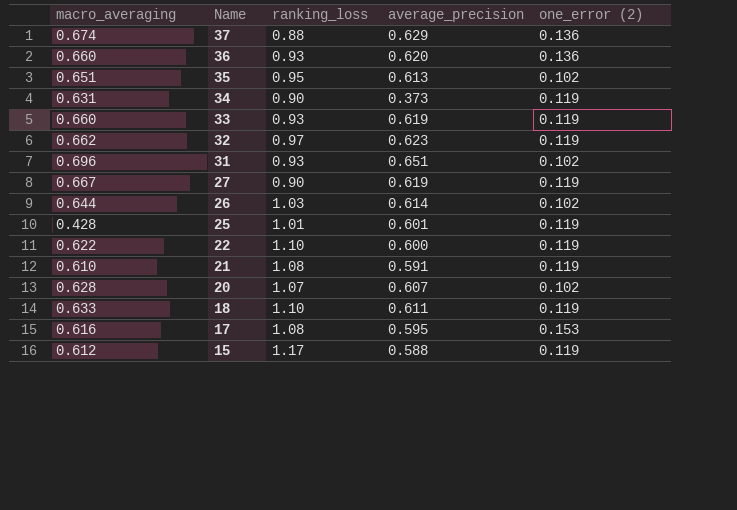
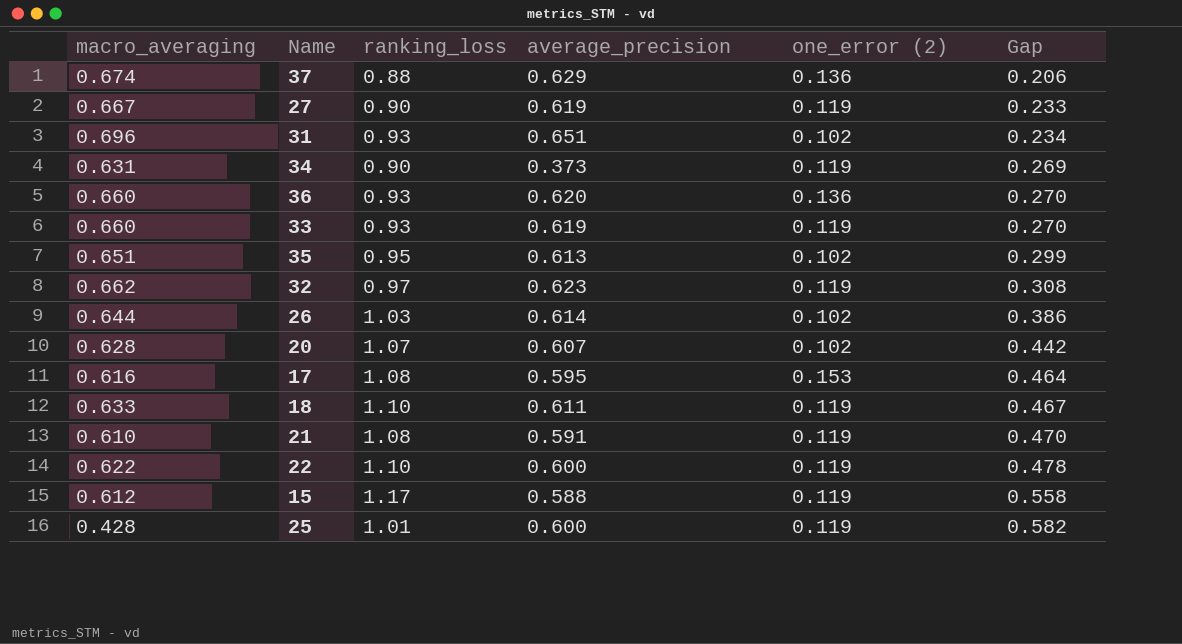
row order: Name descending -> Gap ascending
column Gap | formula: none -> [ranking_loss] - [macro_averaging]
25 | average_precision: 0.601 -> 0.600

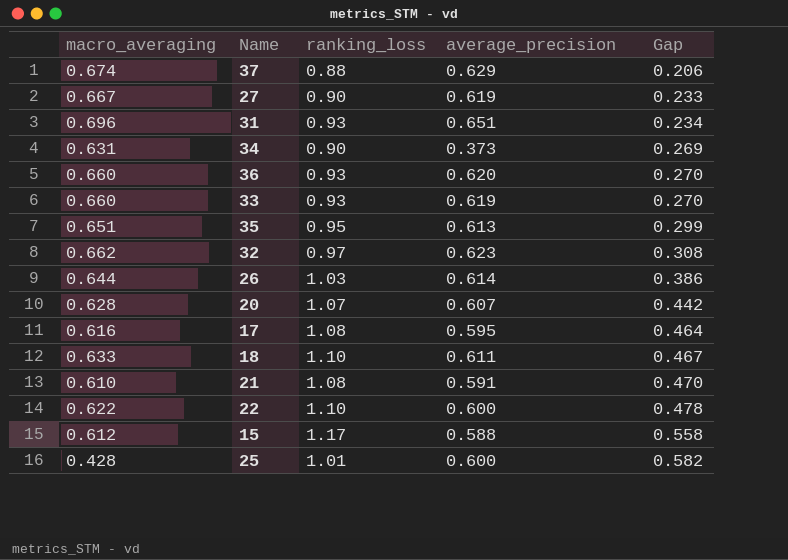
column one_error (2) | position: 5 -> none

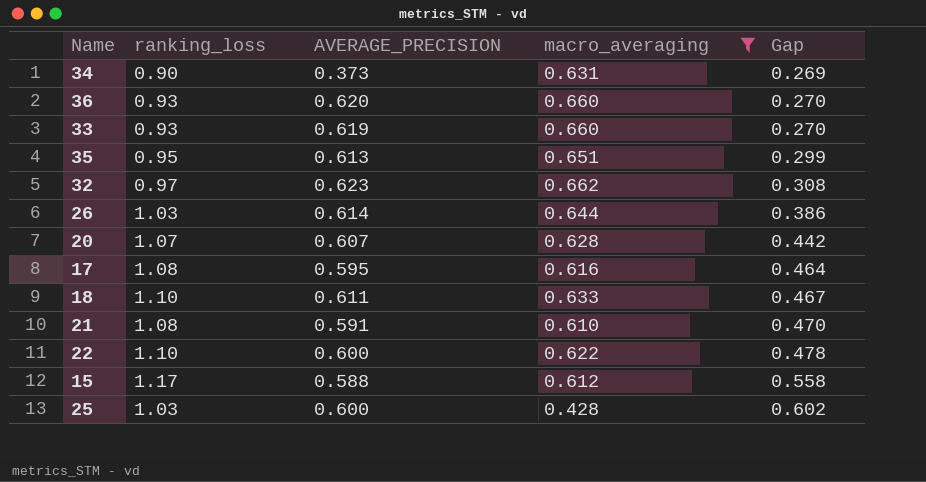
filter: none -> macro_averaging <= 0.662
column name: average_precision -> AVERAGE_PRECISION
column macro_averaging | position: 1 -> 4
25 | ranking_loss: 1.01 -> 1.03
25 | Gap: 0.582 -> 0.602

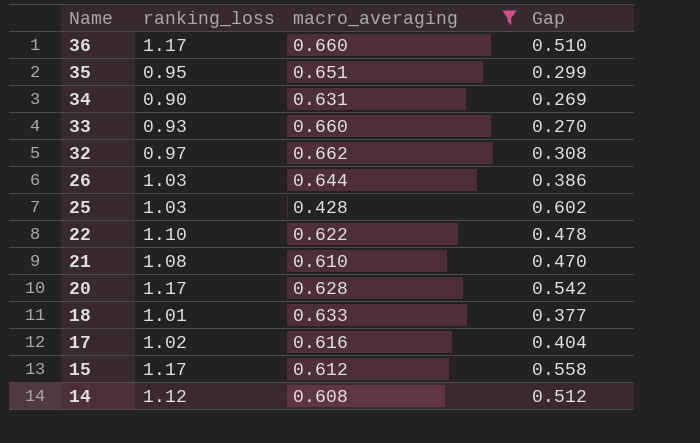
row order: Gap ascending -> Name descending
column AVERAGE_PRECISION | position: 3 -> none
36 | ranking_loss: 0.93 -> 1.17
36 | Gap: 0.270 -> 0.510
20 | ranking_loss: 1.07 -> 1.17
20 | Gap: 0.442 -> 0.542
18 | ranking_loss: 1.10 -> 1.01
18 | Gap: 0.467 -> 0.377
17 | ranking_loss: 1.08 -> 1.02
17 | Gap: 0.464 -> 0.404
row 14: none -> 1.12 | 0.608 | 0.512

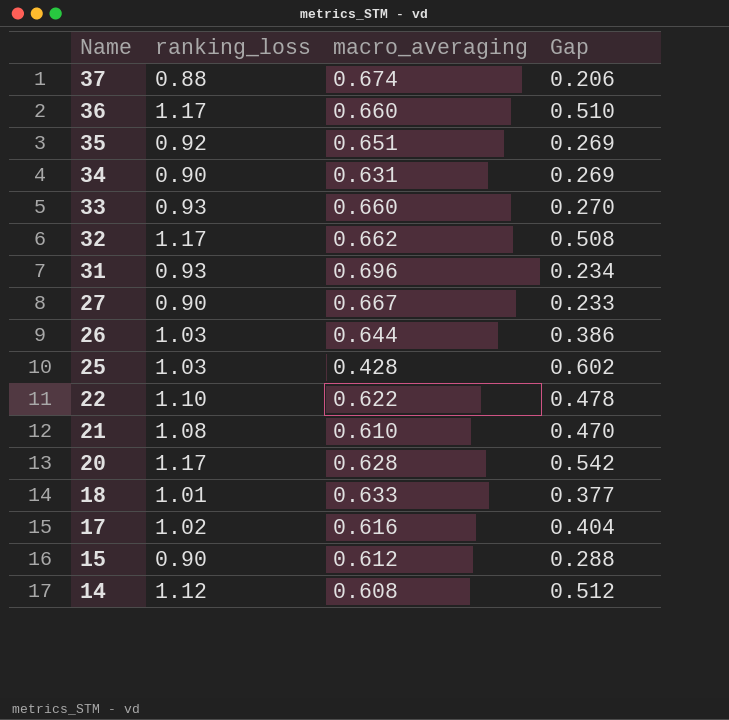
filter: macro_averaging <= 0.662 -> none
35 | ranking_loss: 0.95 -> 0.92
35 | Gap: 0.299 -> 0.269
32 | ranking_loss: 0.97 -> 1.17
32 | Gap: 0.308 -> 0.508
15 | ranking_loss: 1.17 -> 0.90
15 | Gap: 0.558 -> 0.288

